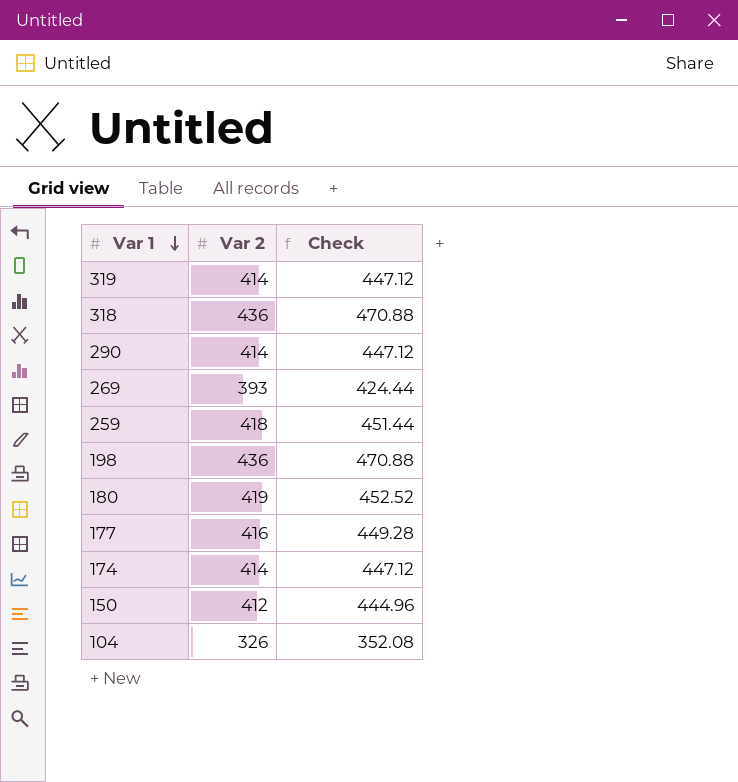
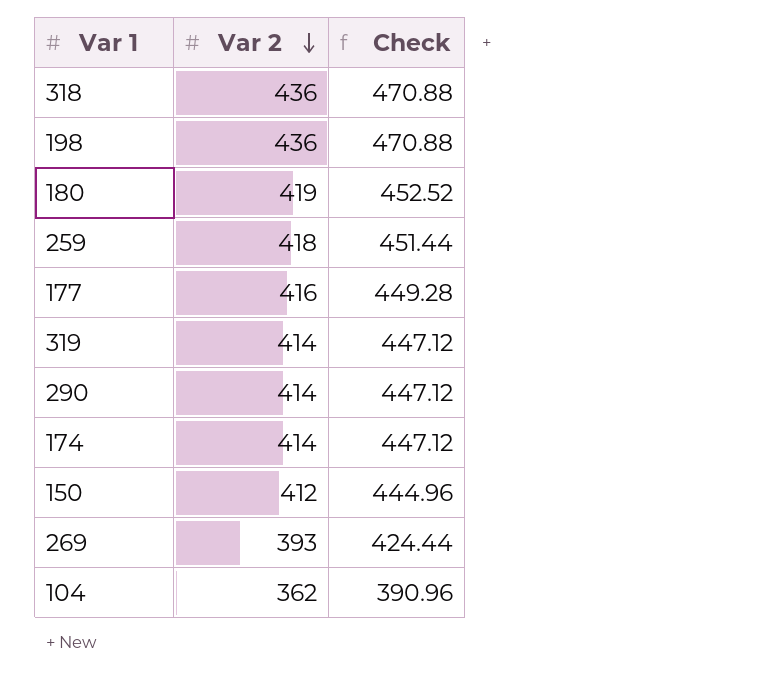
row order: Var 1 descending -> Var 2 descending
104 | Var 2: 326 -> 362
104 | Check: 352.08 -> 390.96

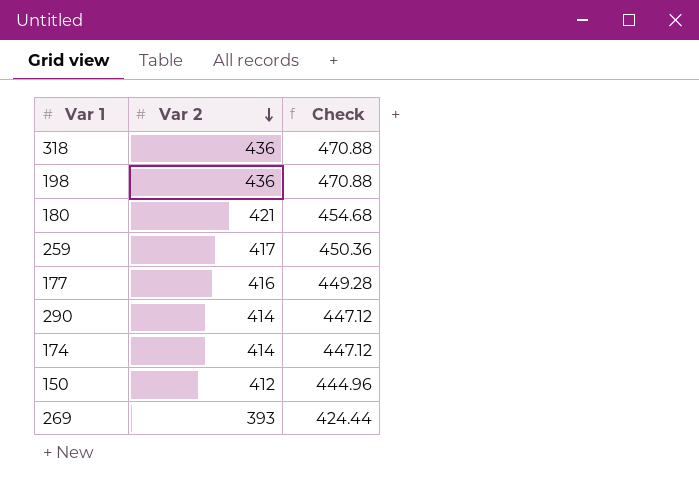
row 319: 414 | 447.12 -> none
row 104: 362 | 390.96 -> none
180 | Var 2: 419 -> 421
180 | Check: 452.52 -> 454.68
259 | Var 2: 418 -> 417
259 | Check: 451.44 -> 450.36

